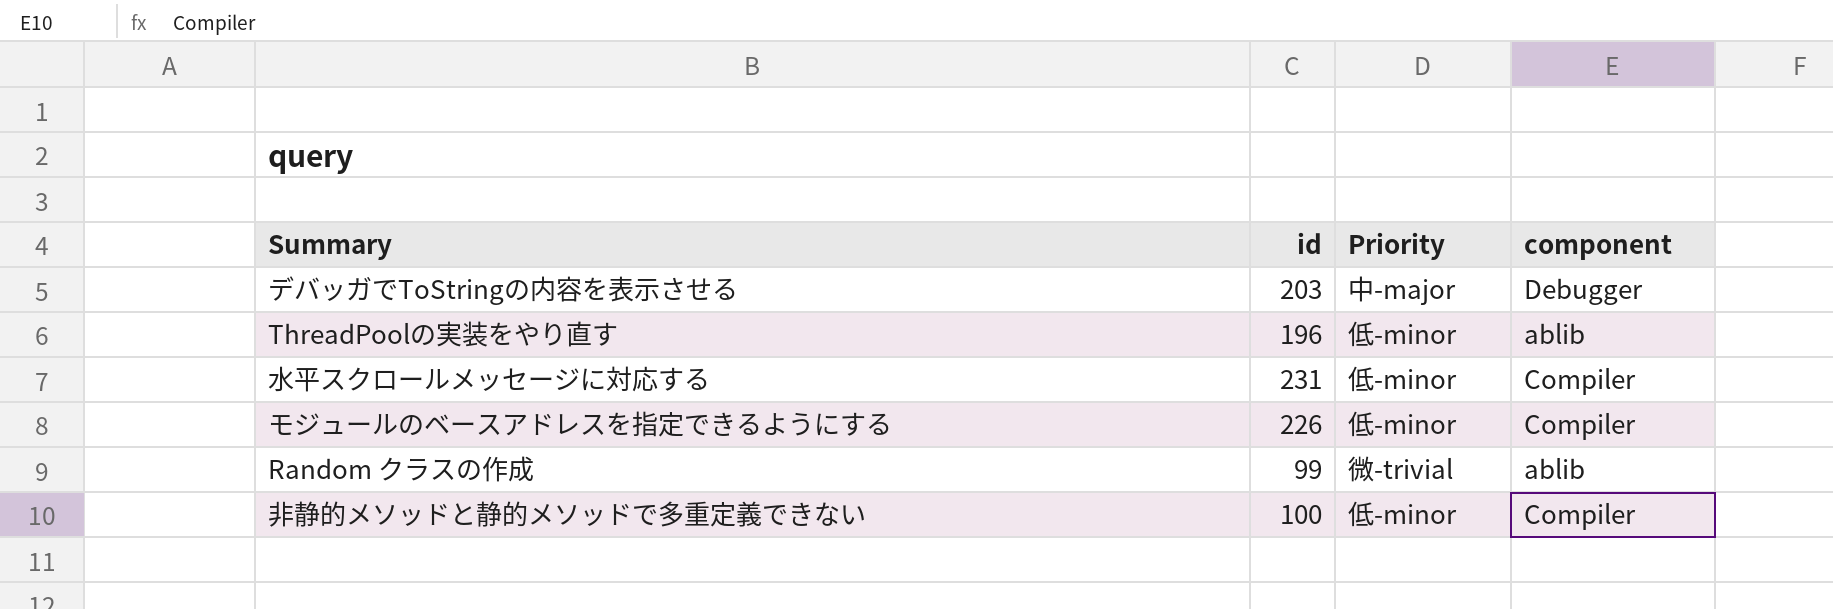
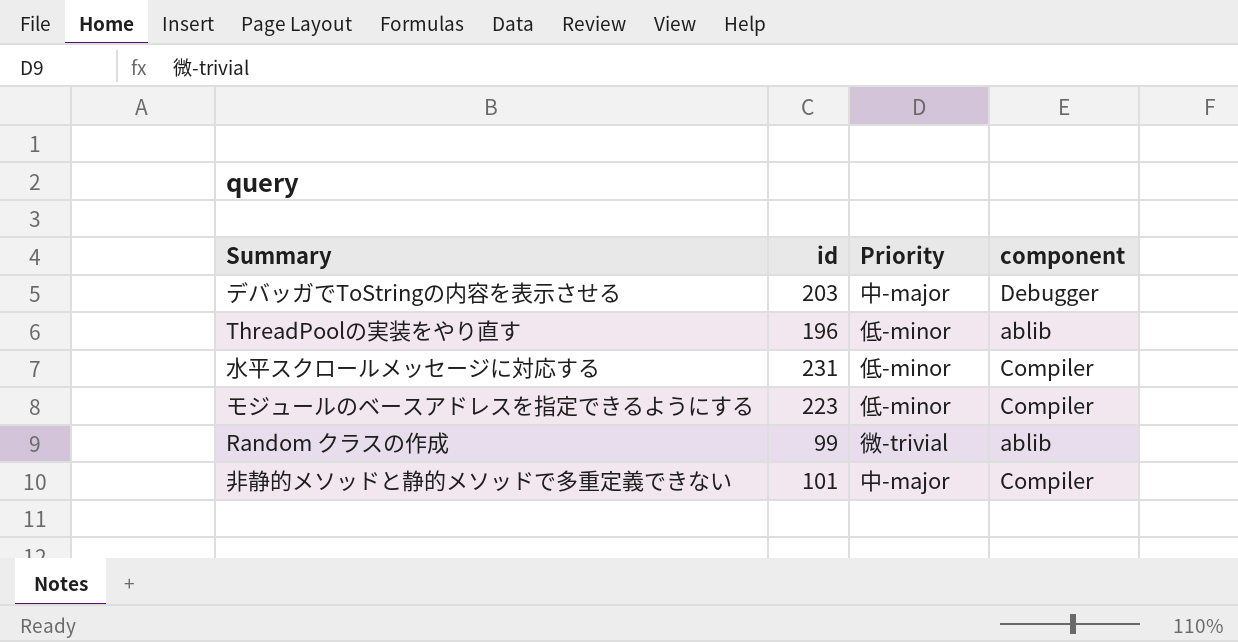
モジュールのベースアドレスを指定できるようにする | id: 226 -> 223
非静的メソッドと静的メソッドで多重定義できない | id: 100 -> 101
非静的メソッドと静的メソッドで多重定義できない | Priority: 低-minor -> 中-major

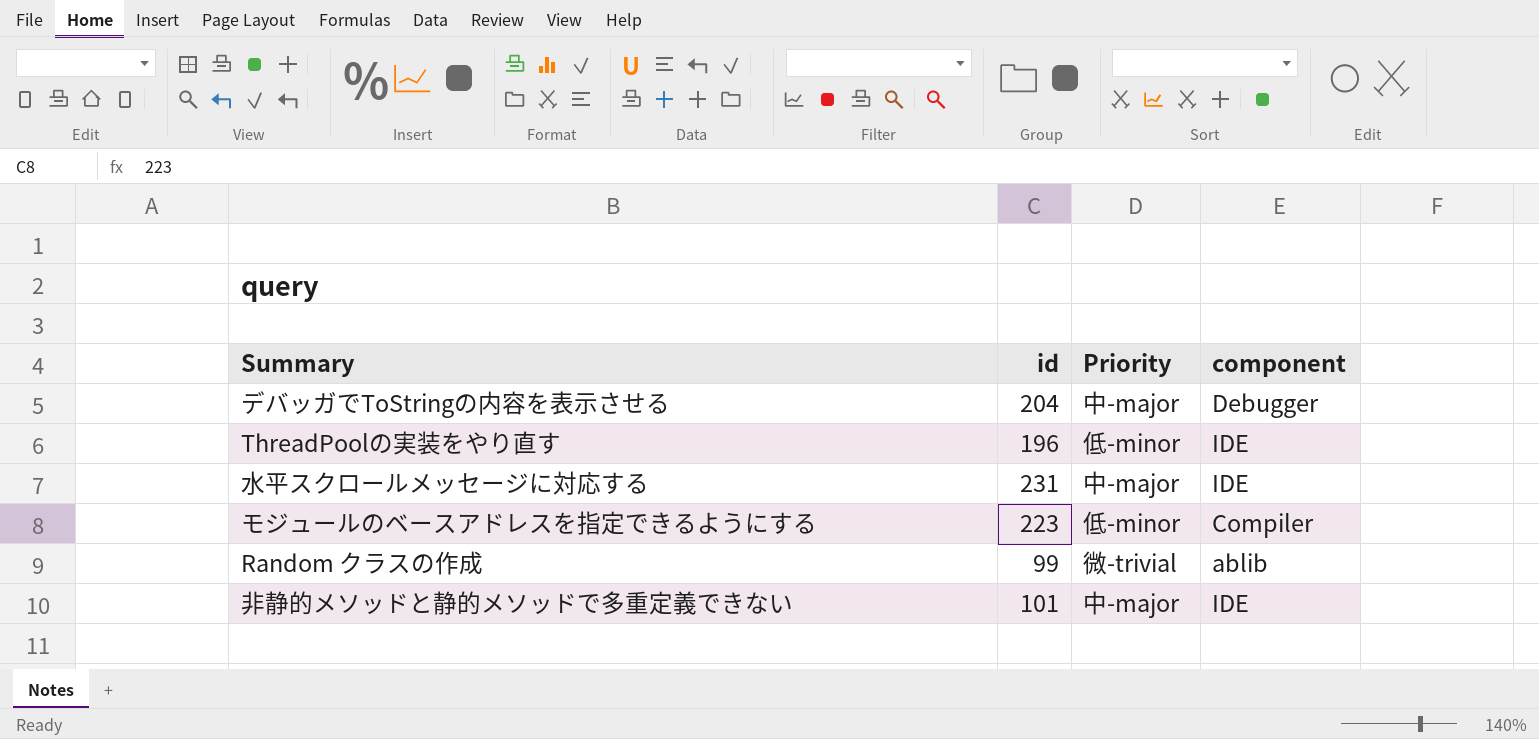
デバッガでToStringの内容を表示させる | id: 203 -> 204
ThreadPoolの実装をやり直す | component: ablib -> IDE
水平スクロールメッセージに対応する | Priority: 低-minor -> 中-major
水平スクロールメッセージに対応する | component: Compiler -> IDE
非静的メソッドと静的メソッドで多重定義できない | component: Compiler -> IDE

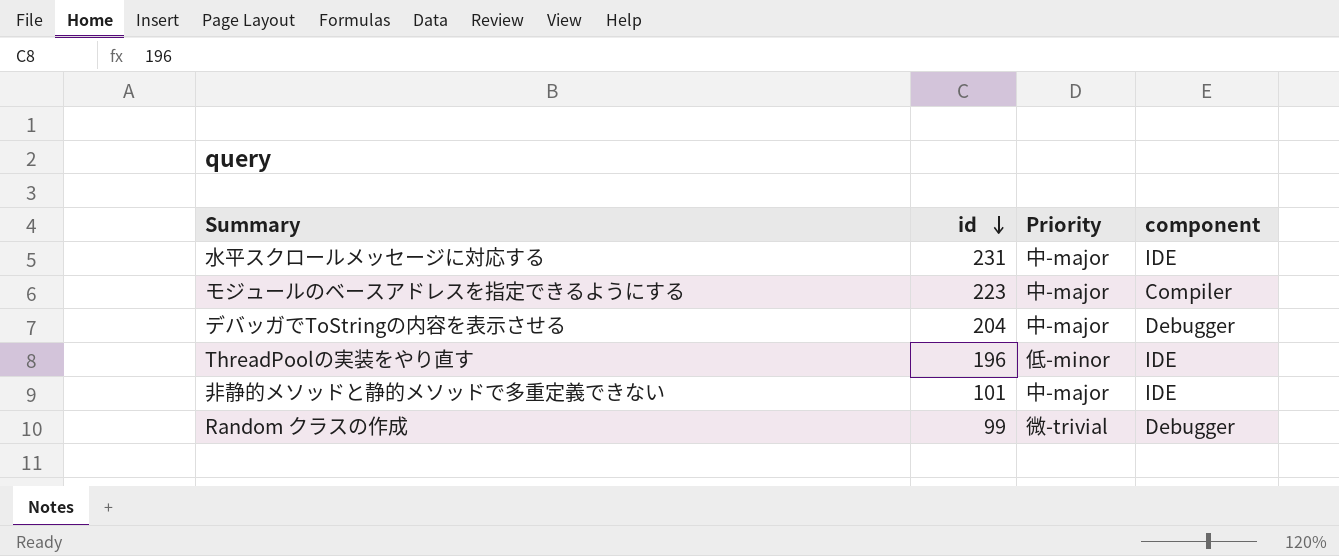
row order: none -> id descending
モジュールのベースアドレスを指定できるようにする | Priority: 低-minor -> 中-major
Random クラスの作成 | component: ablib -> Debugger

